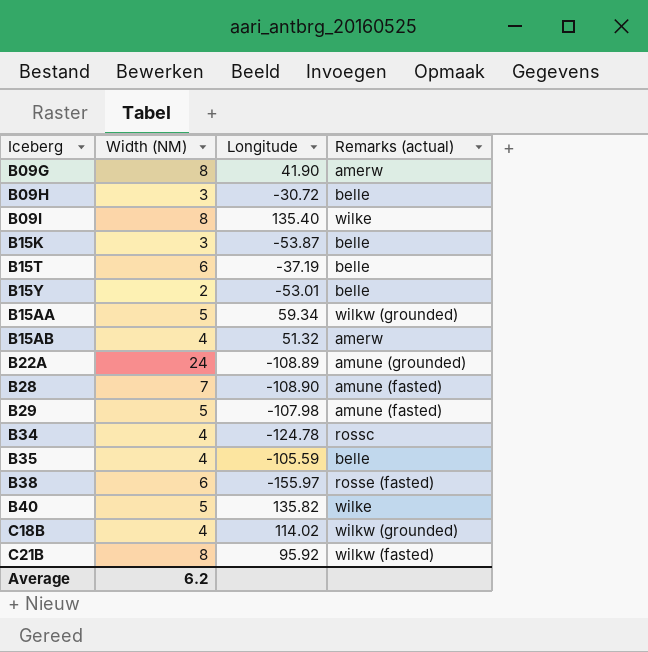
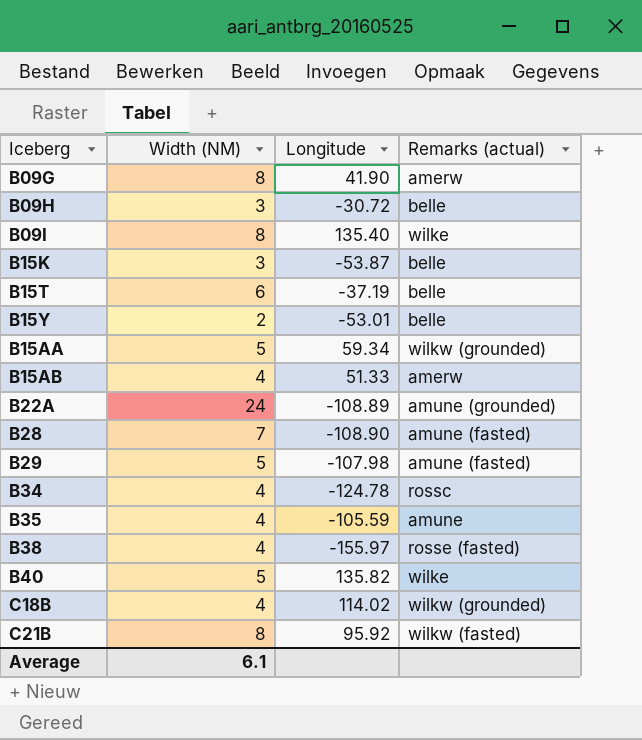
B15AB | Longitude: 51.32 -> 51.33
B35 | Remarks (actual): belle -> amune
B38 | Width (NM): 6 -> 4
Average | Width (NM): 6.2 -> 6.1

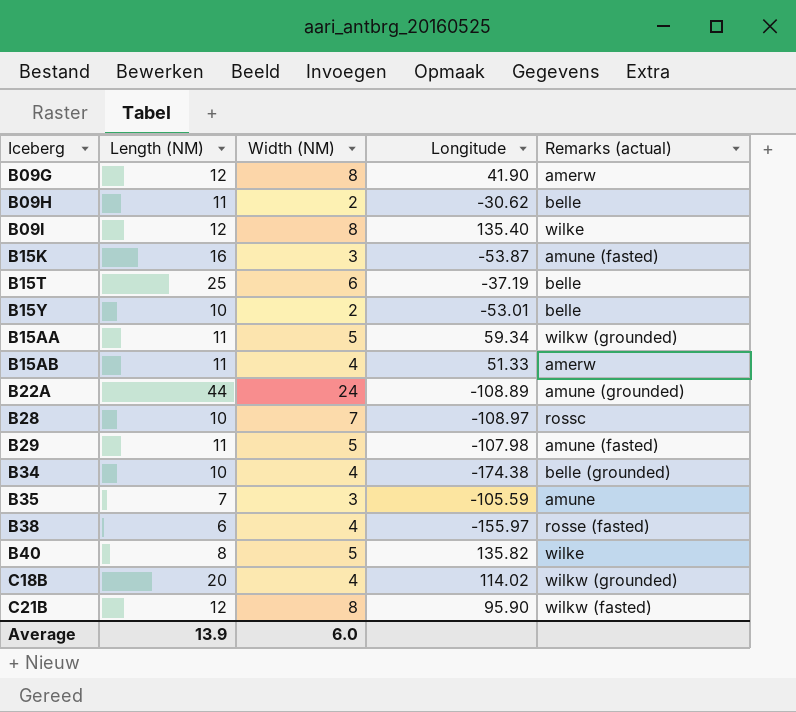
column Length (NM) | position: none -> 2
B09H | Width (NM): 3 -> 2
B09H | Longitude: -30.72 -> -30.62
B15K | Remarks (actual): belle -> amune (fasted)
B28 | Longitude: -108.90 -> -108.97
B28 | Remarks (actual): amune (fasted) -> rossc
B34 | Longitude: -124.78 -> -174.38
B34 | Remarks (actual): rossc -> belle (grounded)
B35 | Width (NM): 4 -> 3
C21B | Longitude: 95.92 -> 95.90
Average | Width (NM): 6.1 -> 6.0

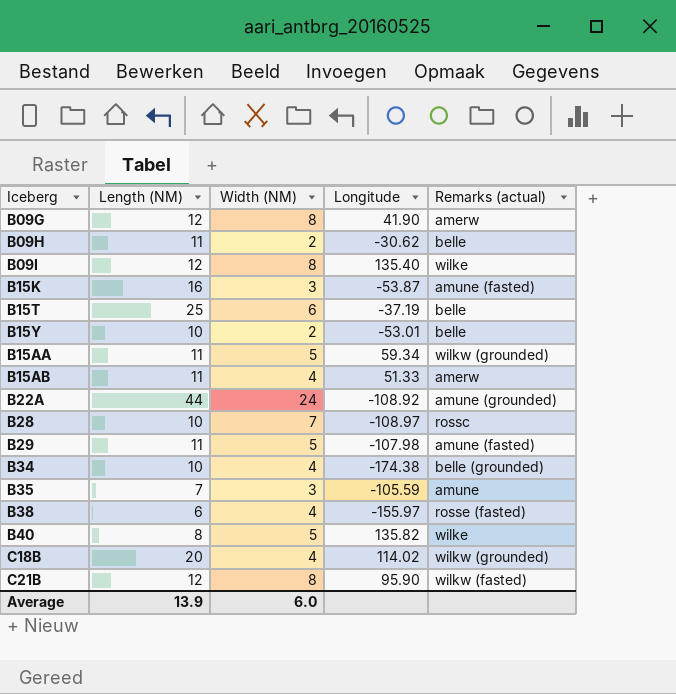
B22A | Longitude: -108.89 -> -108.92

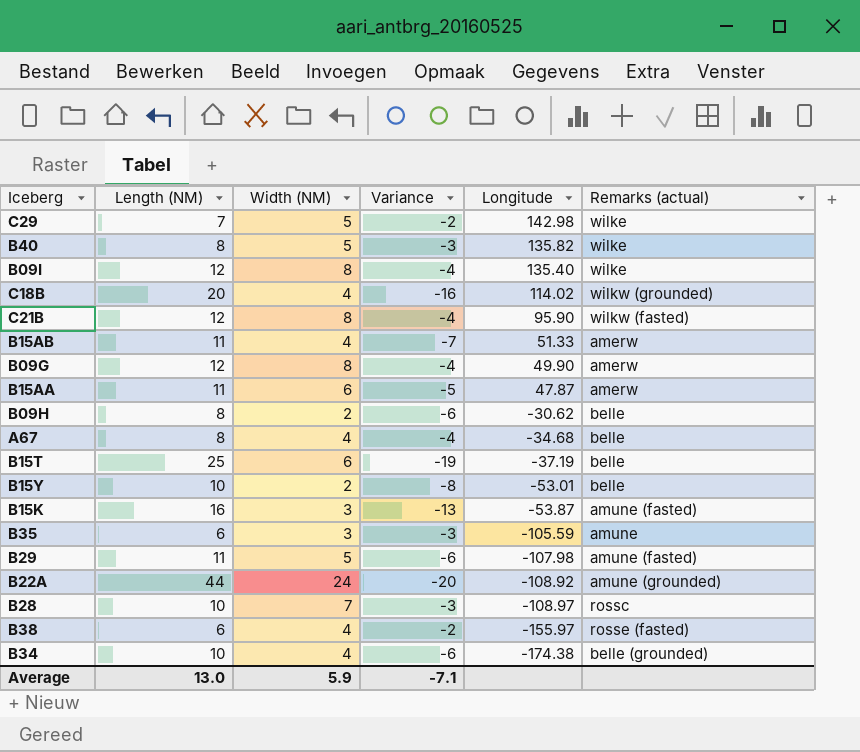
row order: none -> Longitude descending
column Variance | formula: none -> [Width (NM)] - [Length (NM)]
row C29: none -> 7 | 5 | -2 | 142.98 | wilke
B09G | Longitude: 41.90 -> 49.90
B15AA | Width (NM): 5 -> 6
B15AA | Longitude: 59.34 -> 47.87
B15AA | Remarks (actual): wilkw (grounded) -> amerw
B09H | Length (NM): 11 -> 8
row A67: none -> 8 | 4 | -4 | -34.68 | belle
B35 | Length (NM): 7 -> 6
Average | Length (NM): 13.9 -> 13.0
Average | Width (NM): 6.0 -> 5.9

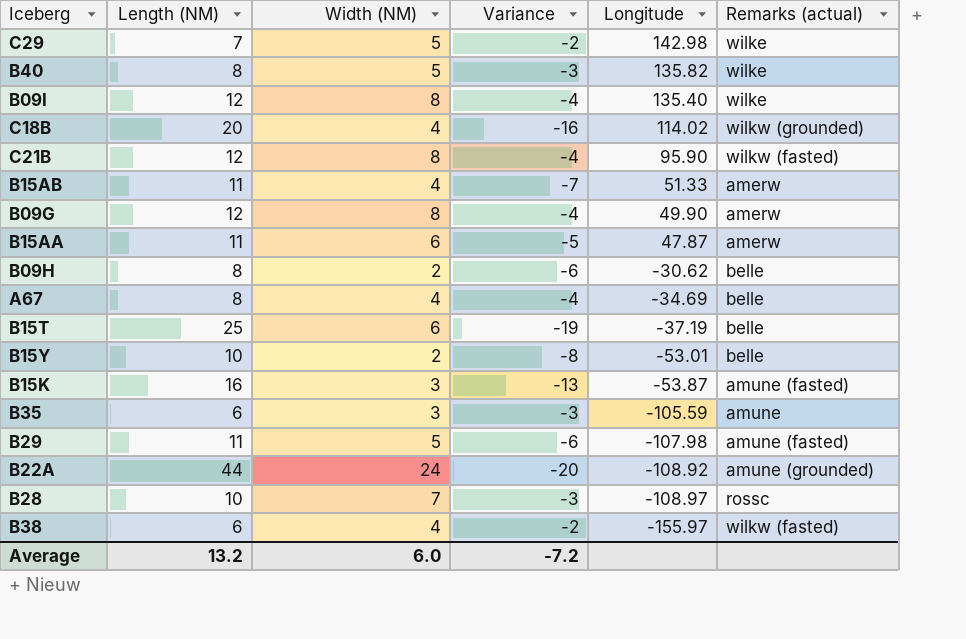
row B34: 10 | 4 | -6 | -174.38 | belle (grounded) -> none
A67 | Longitude: -34.68 -> -34.69
B38 | Remarks (actual): rosse (fasted) -> wilkw (fasted)
Average | Length (NM): 13.0 -> 13.2
Average | Width (NM): 5.9 -> 6.0
Average | Variance: -7.1 -> -7.2

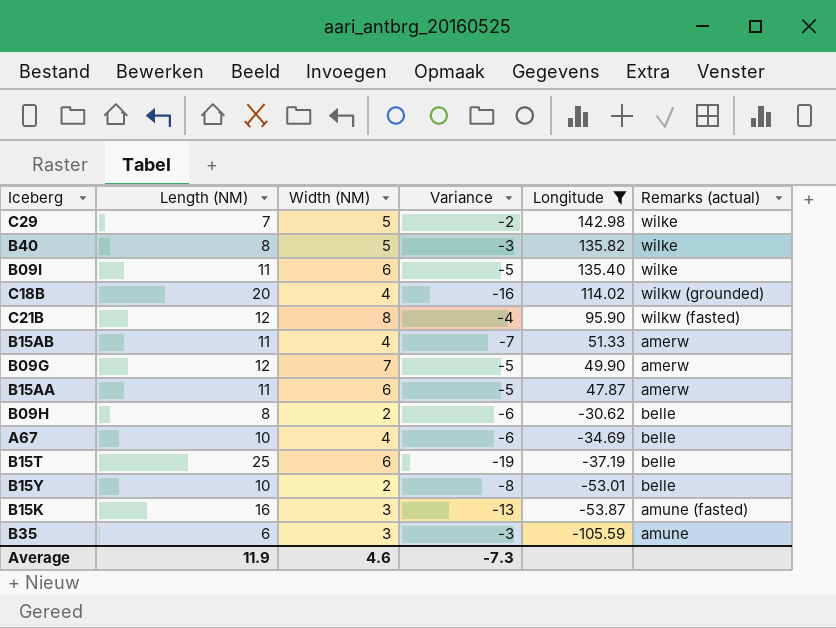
filter: none -> Longitude >= -105.59
B09I | Length (NM): 12 -> 11
B09I | Width (NM): 8 -> 6
B09I | Variance: -4 -> -5
B09G | Width (NM): 8 -> 7
B09G | Variance: -4 -> -5
A67 | Length (NM): 8 -> 10
A67 | Variance: -4 -> -6
Average | Length (NM): 13.2 -> 11.9
Average | Width (NM): 6.0 -> 4.6
Average | Variance: -7.2 -> -7.3

